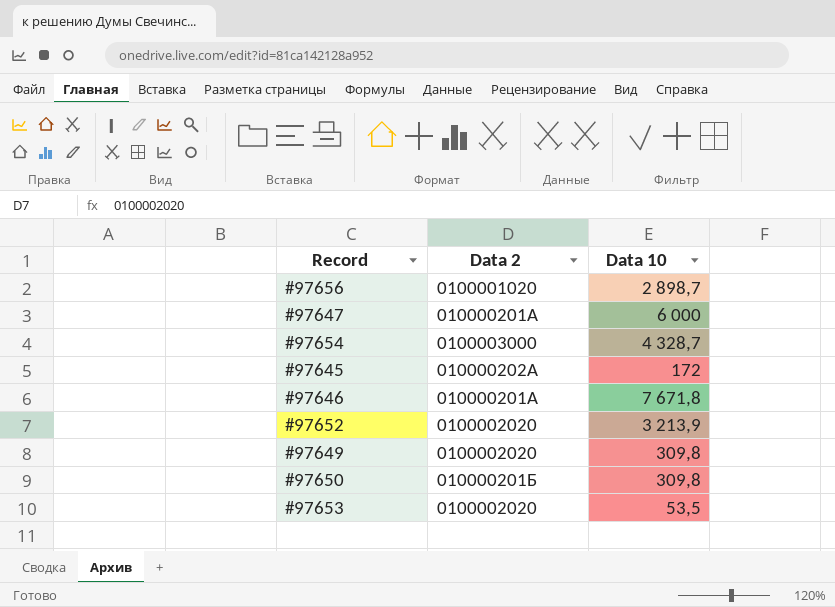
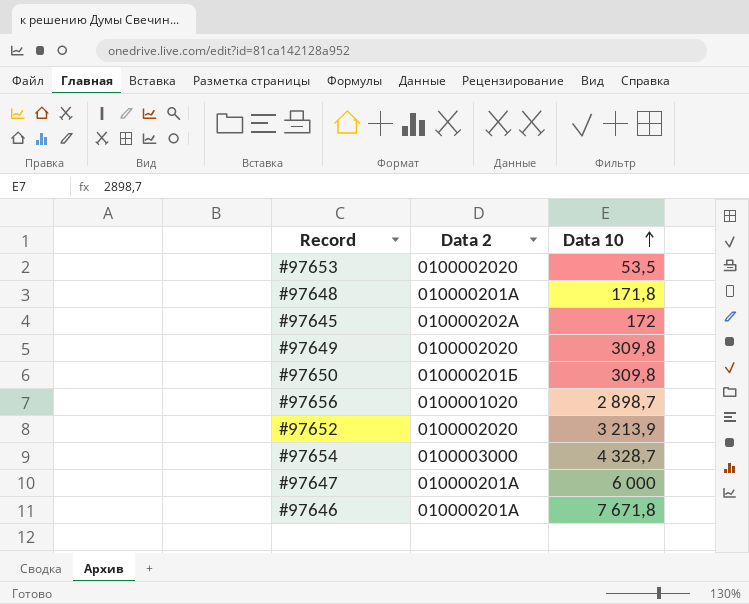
row order: none -> Data 10 ascending
row #97648: none -> 010000201A | 171,8

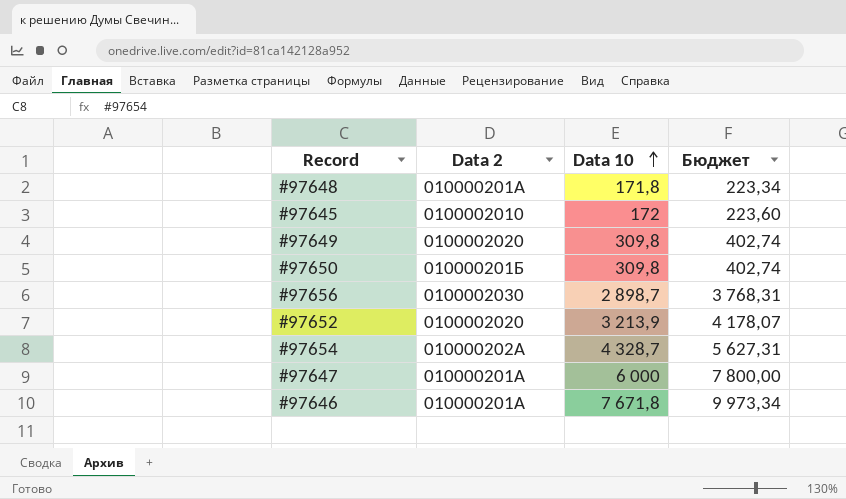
column Бюджет | formula: none -> [Data 10] * 1,3
row #97653: 0100002020 | 53,5 -> none
#97645 | Data 2: 010000202A -> 0100002010
#97656 | Data 2: 0100001020 -> 0100002030
#97654 | Data 2: 0100003000 -> 010000202A

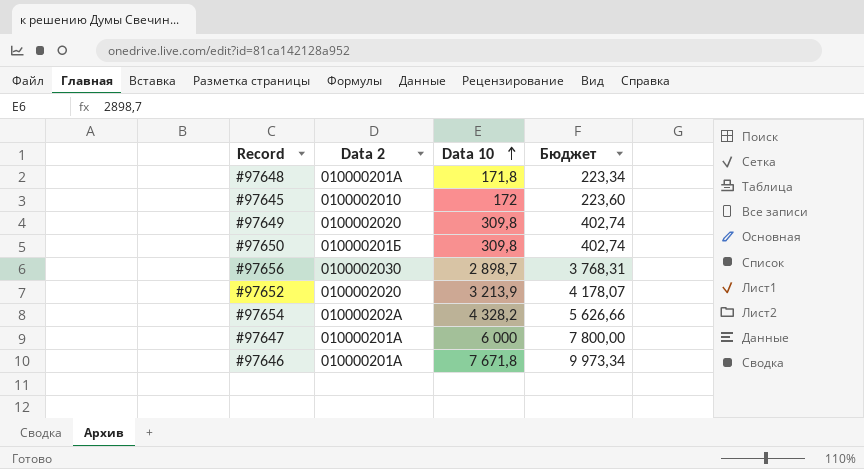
#97654 | Data 10: 4 328,7 -> 4 328,2
#97654 | Бюджет: 5 627,31 -> 5 626,66

